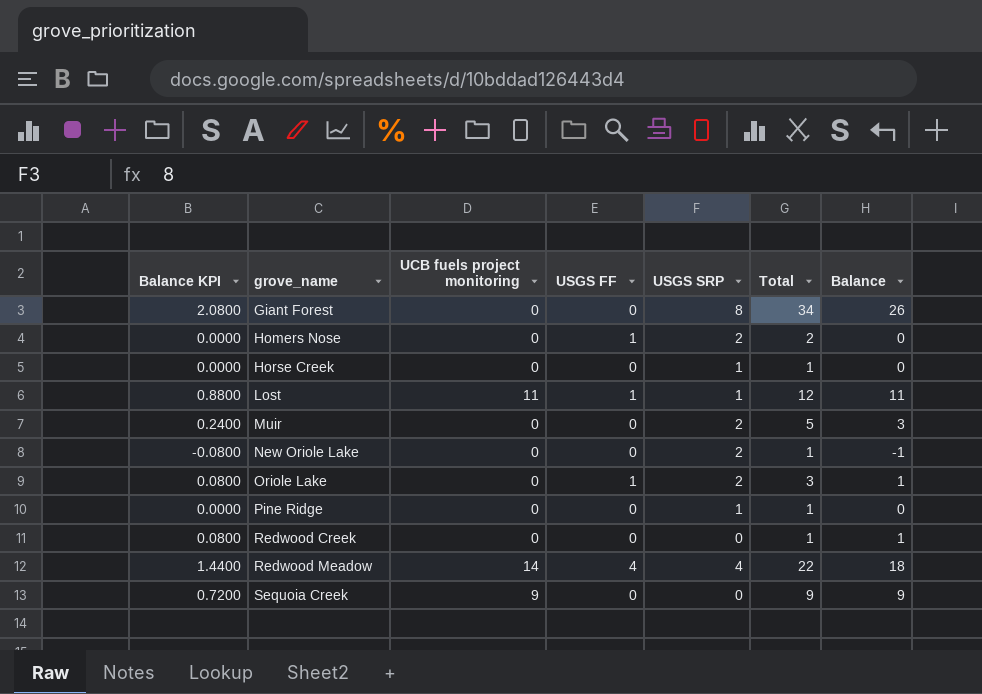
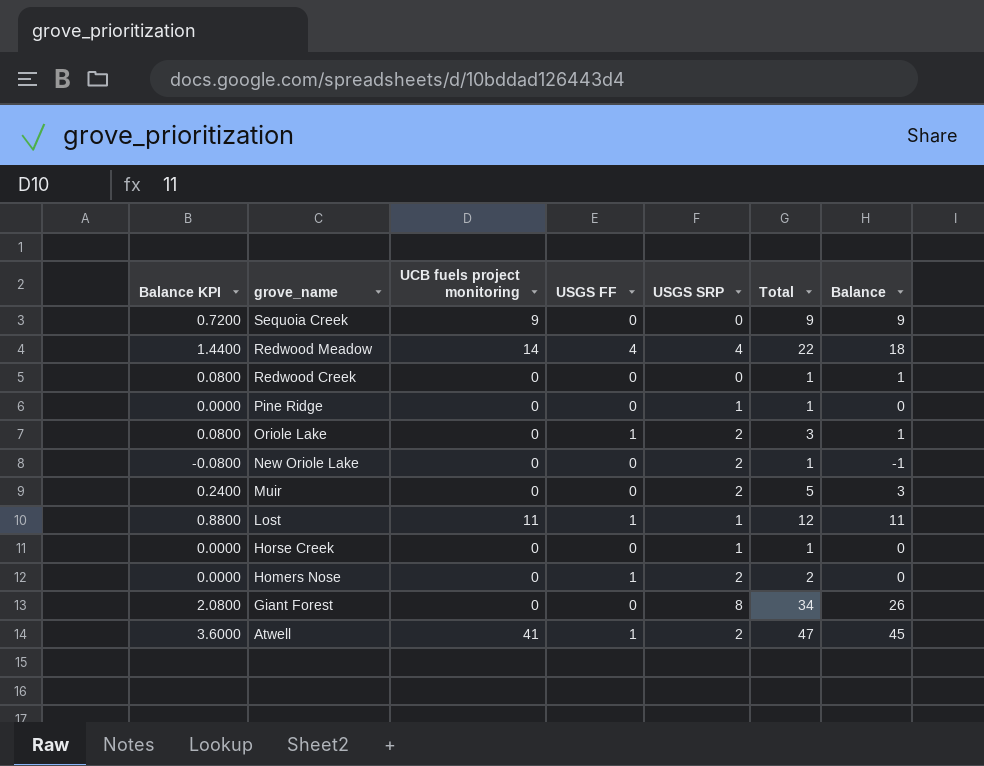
row order: grove_name ascending -> grove_name descending
row Atwell: none -> 3.6000 | 41 | 1 | 2 | 47 | 45

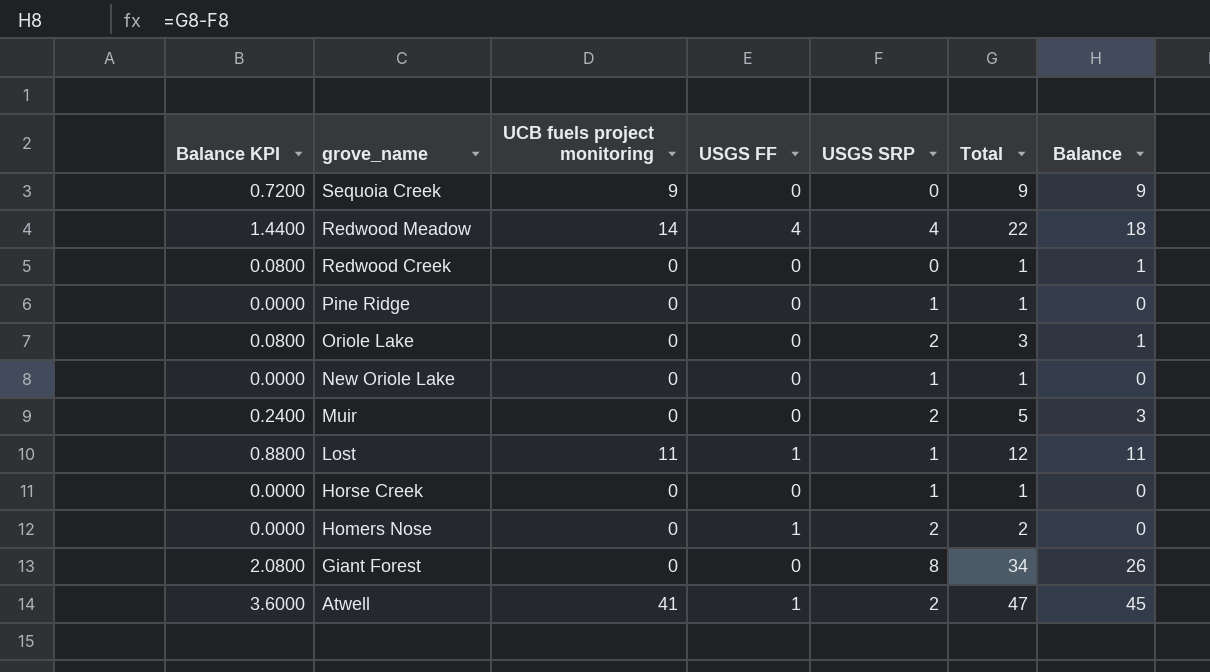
Oriole Lake | USGS FF: 1 -> 0
New Oriole Lake | Balance KPI: -0.0800 -> 0.0000
New Oriole Lake | USGS SRP: 2 -> 1
New Oriole Lake | Balance: -1 -> 0

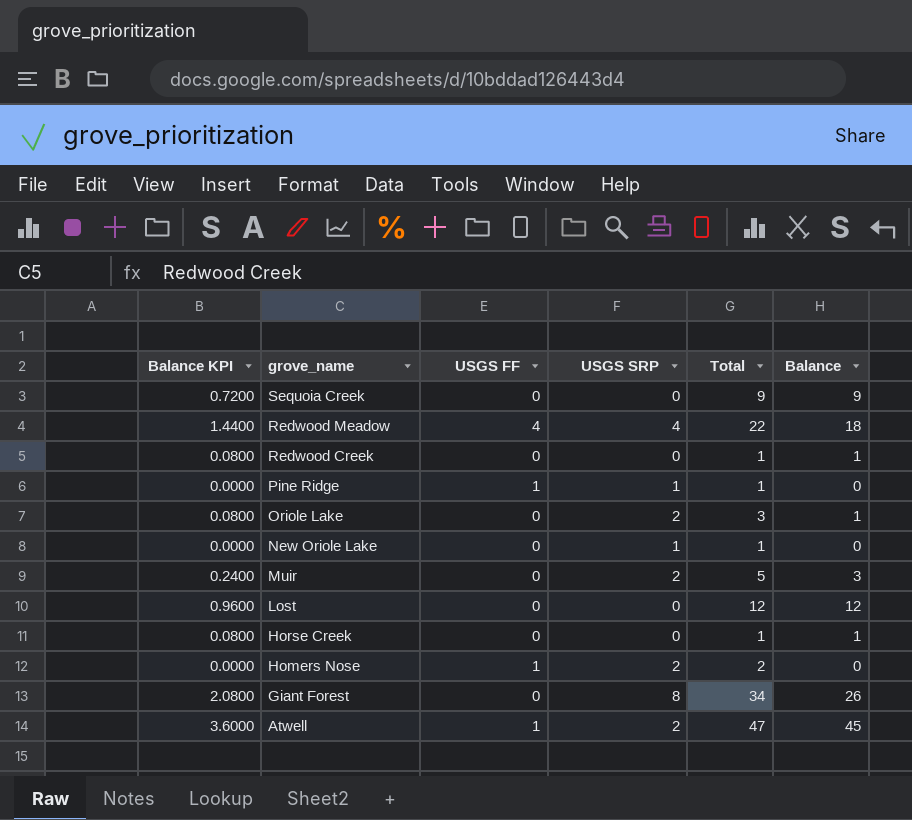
column UCB fuels project monitoring | position: 3 -> none
Pine Ridge | USGS FF: 0 -> 1
Lost | Balance KPI: 0.8800 -> 0.9600
Lost | USGS FF: 1 -> 0
Lost | USGS SRP: 1 -> 0
Lost | Balance: 11 -> 12
Horse Creek | Balance KPI: 0.0000 -> 0.0800
Horse Creek | USGS SRP: 1 -> 0
Horse Creek | Balance: 0 -> 1

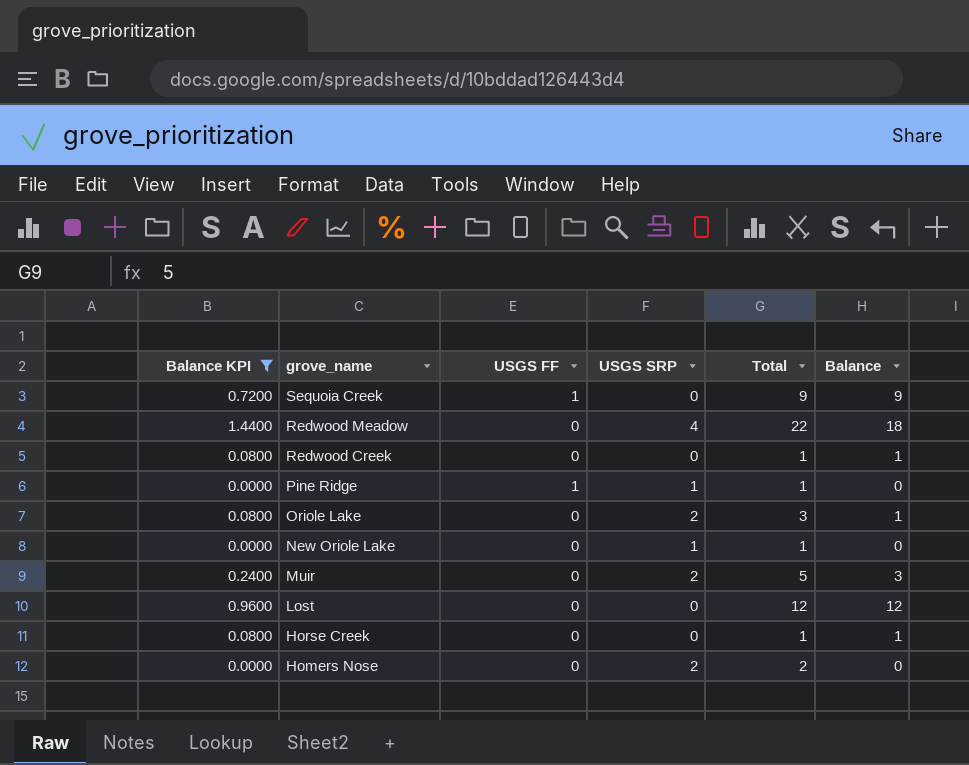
filter: none -> Balance KPI <= 1.4400
Sequoia Creek | USGS FF: 0 -> 1
Redwood Meadow | USGS FF: 4 -> 0
Homers Nose | USGS FF: 1 -> 0

